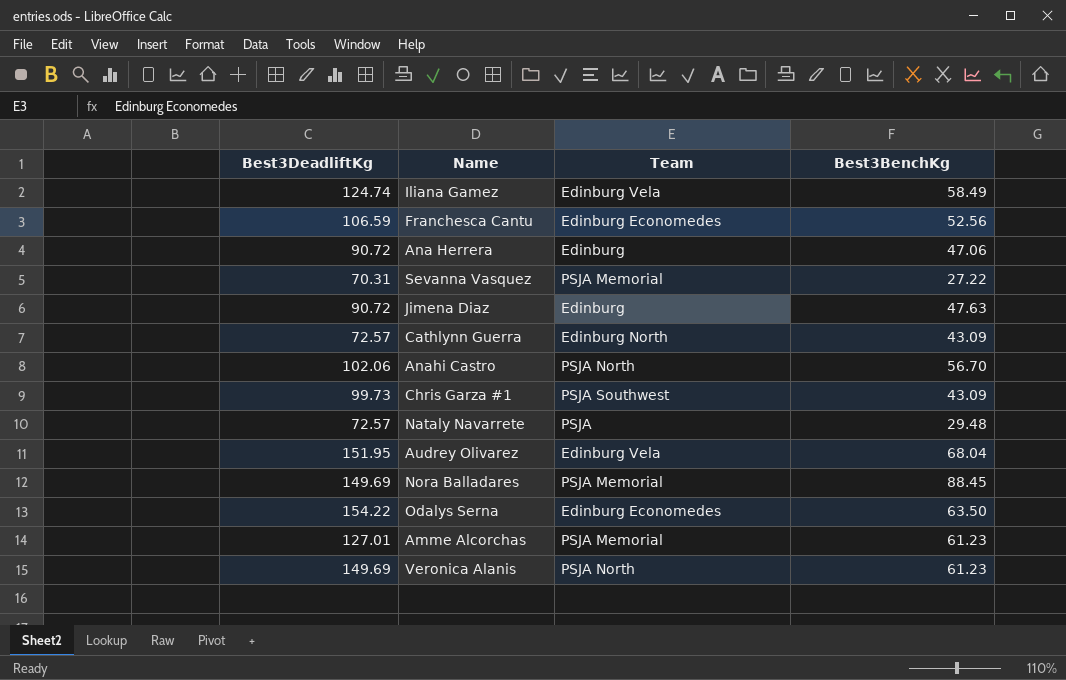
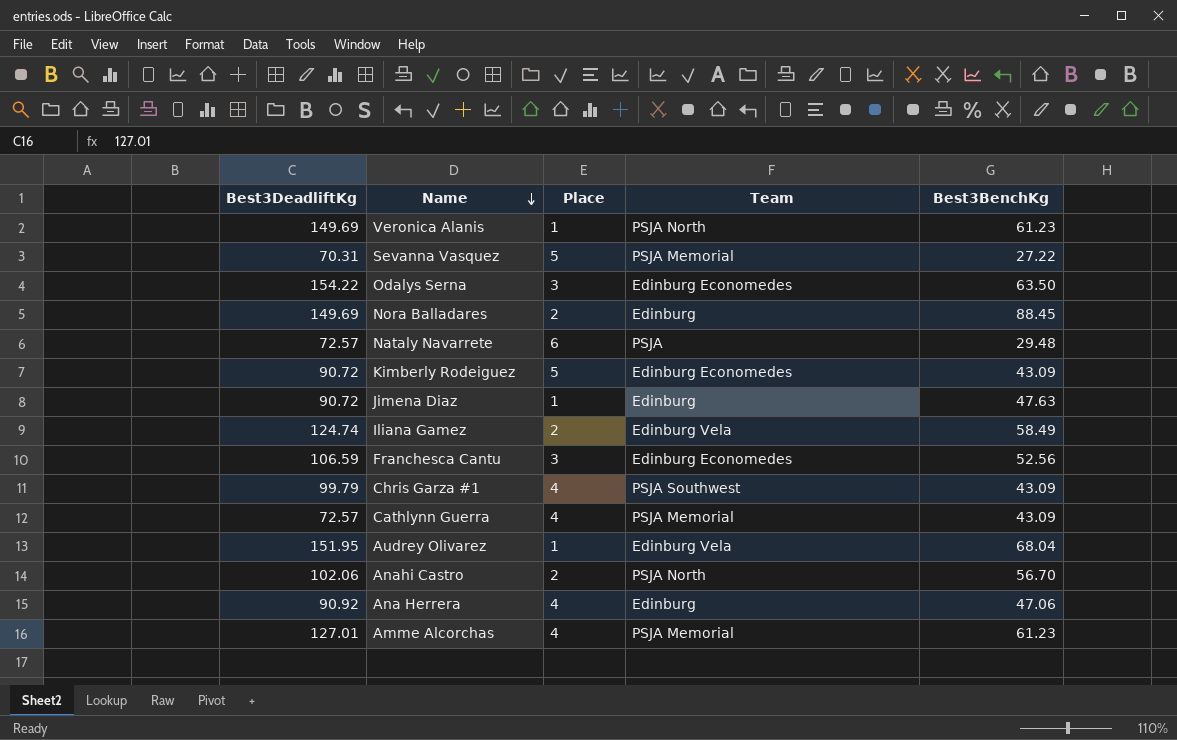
row order: none -> Name descending
column Place | position: none -> 3
Nora Balladares | Team: PSJA Memorial -> Edinburg
row Kimberly Rodeiguez: none -> 90.72 | 5 | Edinburg Economedes | 43.09
Chris Garza #1 | Best3DeadliftKg: 99.73 -> 99.79
Cathlynn Guerra | Team: Edinburg North -> PSJA Memorial
Ana Herrera | Best3DeadliftKg: 90.72 -> 90.92

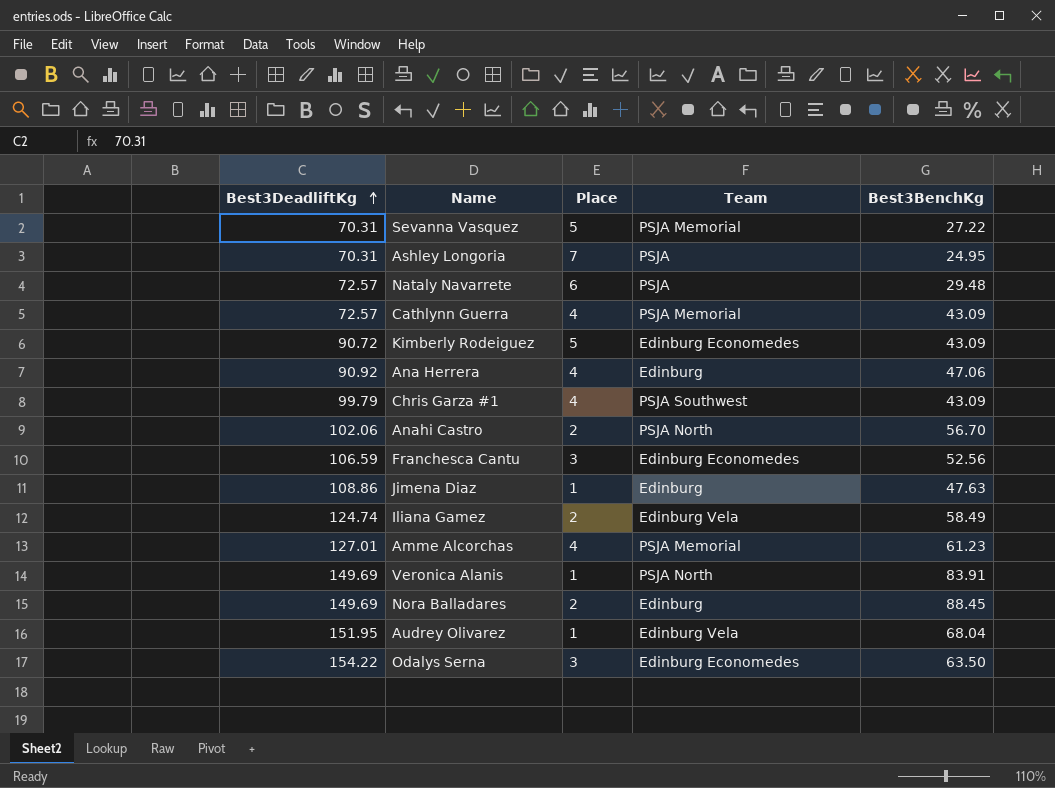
row order: Name descending -> Best3DeadliftKg ascending
row Ashley Longoria: none -> 70.31 | 7 | PSJA | 24.95
Jimena Diaz | Best3DeadliftKg: 90.72 -> 108.86
Veronica Alanis | Best3BenchKg: 61.23 -> 83.91

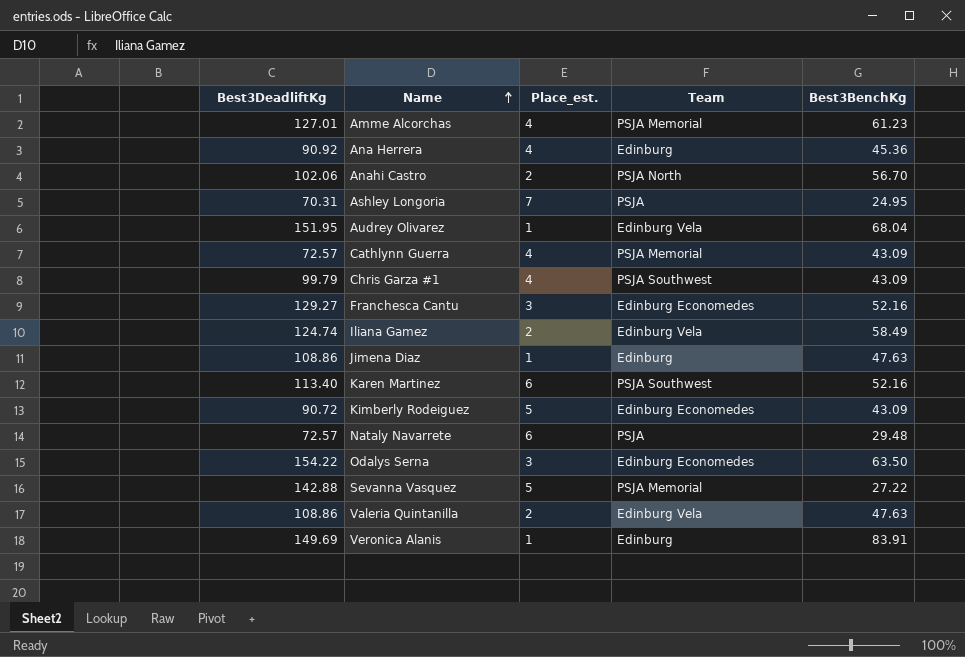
row order: Best3DeadliftKg ascending -> Name ascending
column name: Place -> Place_est.
row Nora Balladares: 149.69 | 2 | Edinburg | 88.45 -> none
Ana Herrera | Best3BenchKg: 47.06 -> 45.36
Franchesca Cantu | Best3DeadliftKg: 106.59 -> 129.27
Franchesca Cantu | Best3BenchKg: 52.56 -> 52.16
row Karen Martinez: none -> 113.40 | 6 | PSJA Southwest | 52.16
Sevanna Vasquez | Best3DeadliftKg: 70.31 -> 142.88
row Valeria Quintanilla: none -> 108.86 | 2 | Edinburg Vela | 47.63
Veronica Alanis | Team: PSJA North -> Edinburg

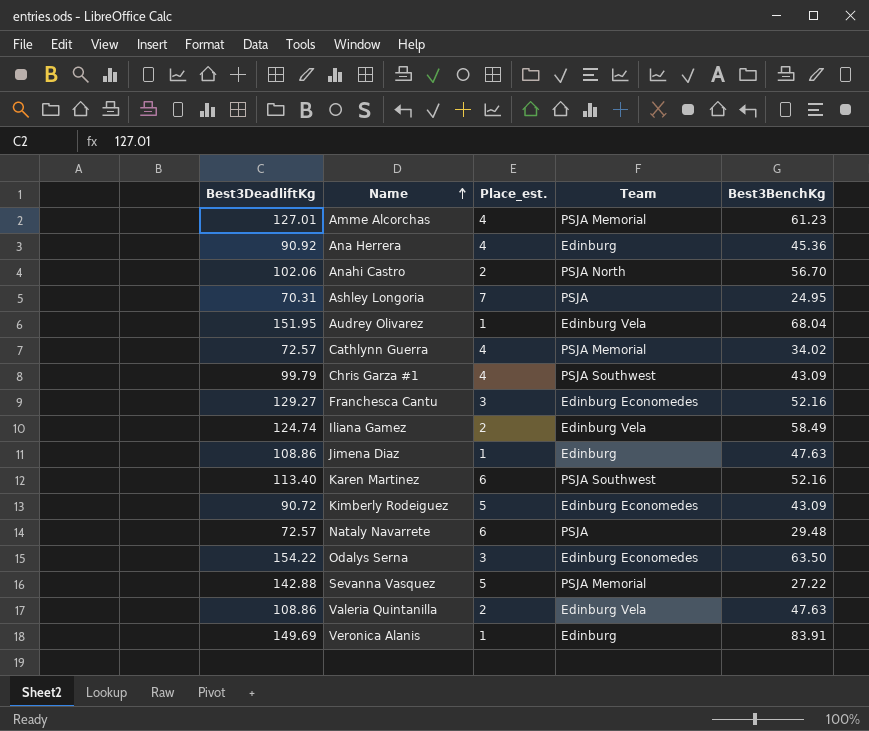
Cathlynn Guerra | Best3BenchKg: 43.09 -> 34.02

